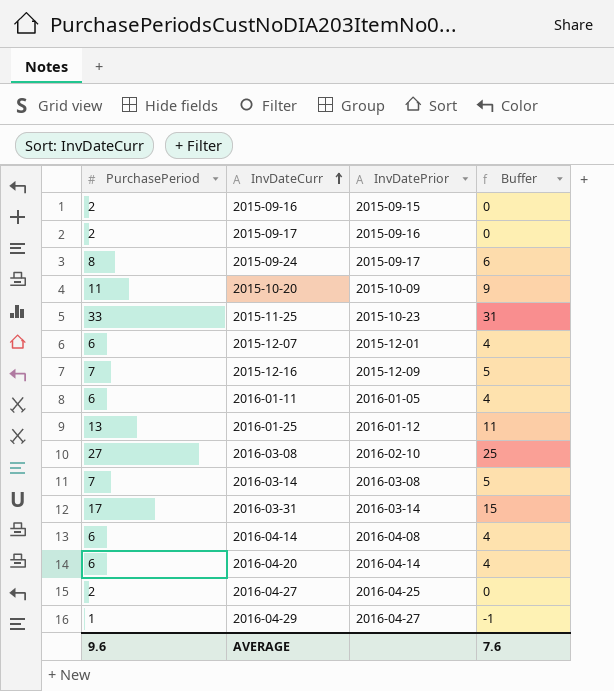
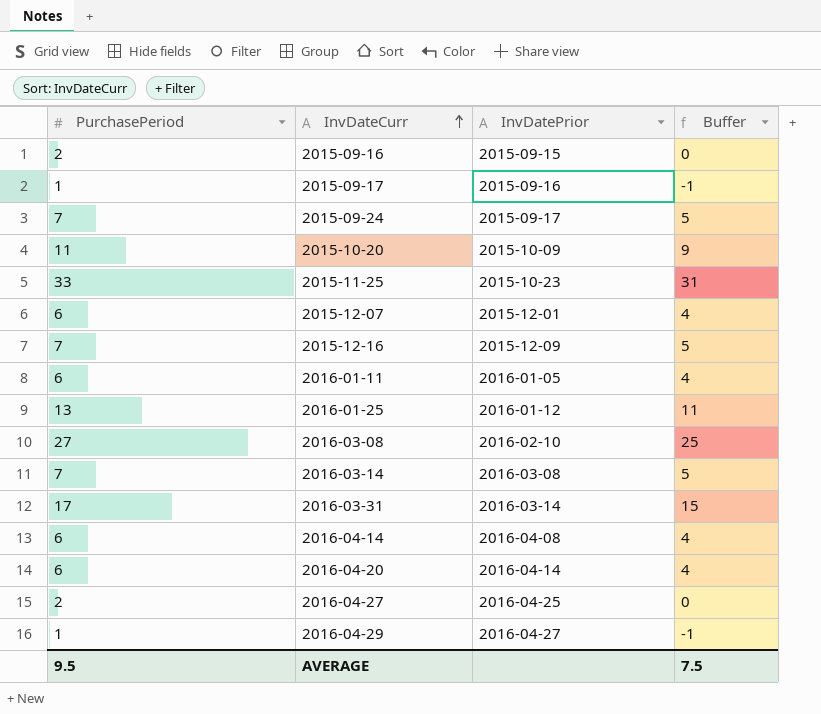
2015-09-17 | PurchasePeriod: 2 -> 1
2015-09-17 | Buffer: 0 -> -1
2015-09-24 | PurchasePeriod: 8 -> 7
2015-09-24 | Buffer: 6 -> 5
AVERAGE | PurchasePeriod: 9.6 -> 9.5
AVERAGE | Buffer: 7.6 -> 7.5

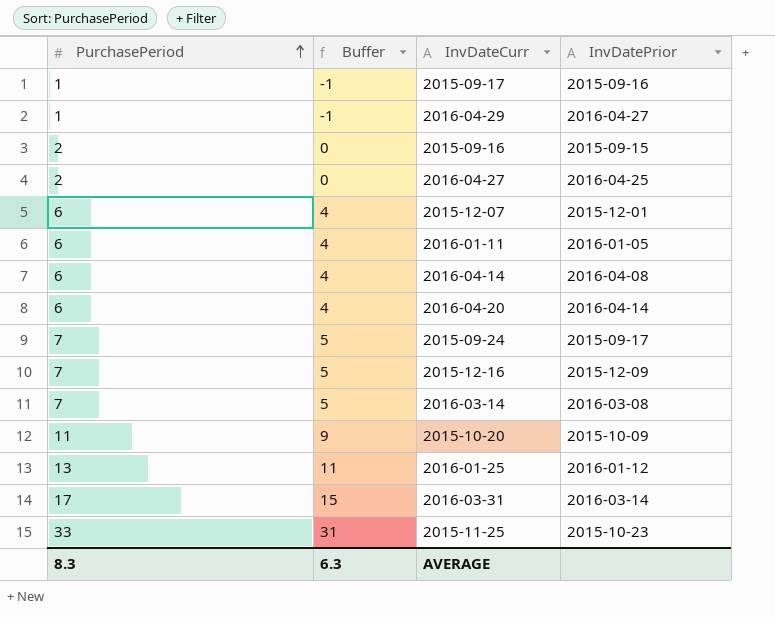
row order: InvDateCurr ascending -> PurchasePeriod ascending
column Buffer | position: 4 -> 2
row 2016-03-08: 27 | 2016-02-10 | 25 -> none
AVERAGE | PurchasePeriod: 9.5 -> 8.3
AVERAGE | Buffer: 7.5 -> 6.3

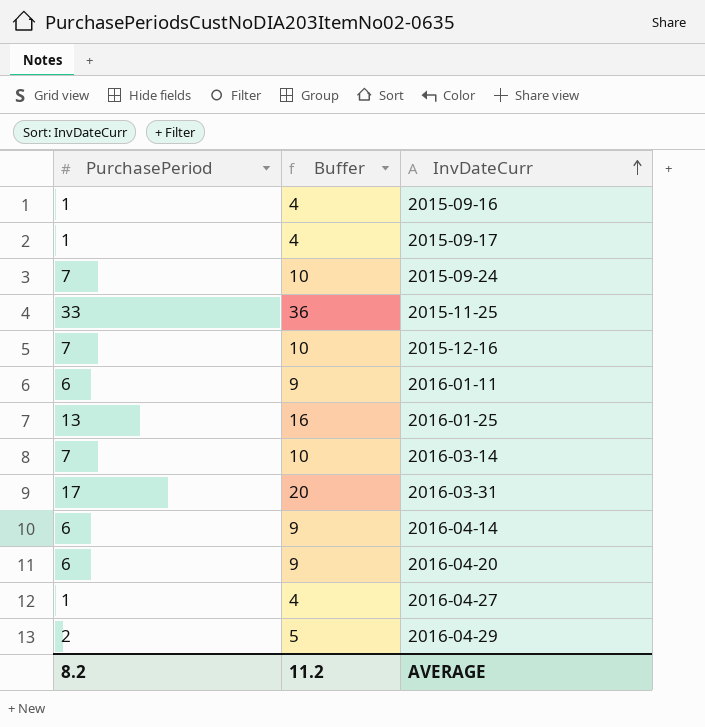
row order: PurchasePeriod ascending -> InvDateCurr ascending
column InvDatePrior | position: 4 -> none
column Buffer | formula: [PurchasePeriod] - 2 -> [PurchasePeriod] + 3
row 2015-12-07: 6 | 4 | 2015-12-01 -> none
row 2015-10-20: 11 | 9 | 2015-10-09 -> none
2015-09-16 | PurchasePeriod: 2 -> 1
2016-04-27 | PurchasePeriod: 2 -> 1
2016-04-29 | PurchasePeriod: 1 -> 2
AVERAGE | PurchasePeriod: 8.3 -> 8.2
AVERAGE | Buffer: 6.3 -> 11.2

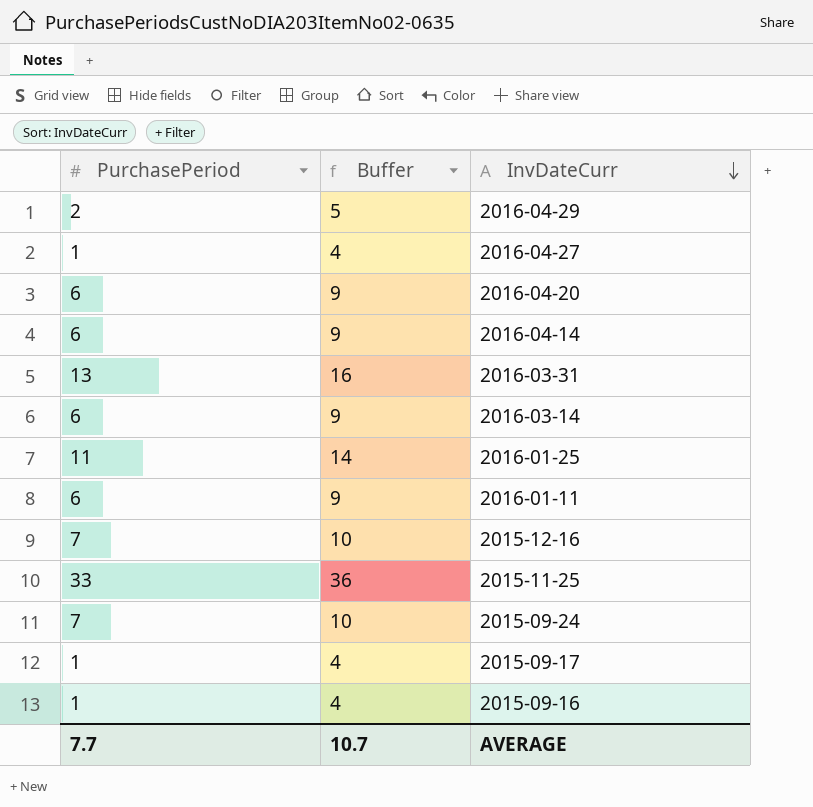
row order: InvDateCurr ascending -> InvDateCurr descending
2016-03-31 | PurchasePeriod: 17 -> 13
2016-03-31 | Buffer: 20 -> 16
2016-03-14 | PurchasePeriod: 7 -> 6
2016-03-14 | Buffer: 10 -> 9
2016-01-25 | PurchasePeriod: 13 -> 11
2016-01-25 | Buffer: 16 -> 14
AVERAGE | PurchasePeriod: 8.2 -> 7.7
AVERAGE | Buffer: 11.2 -> 10.7

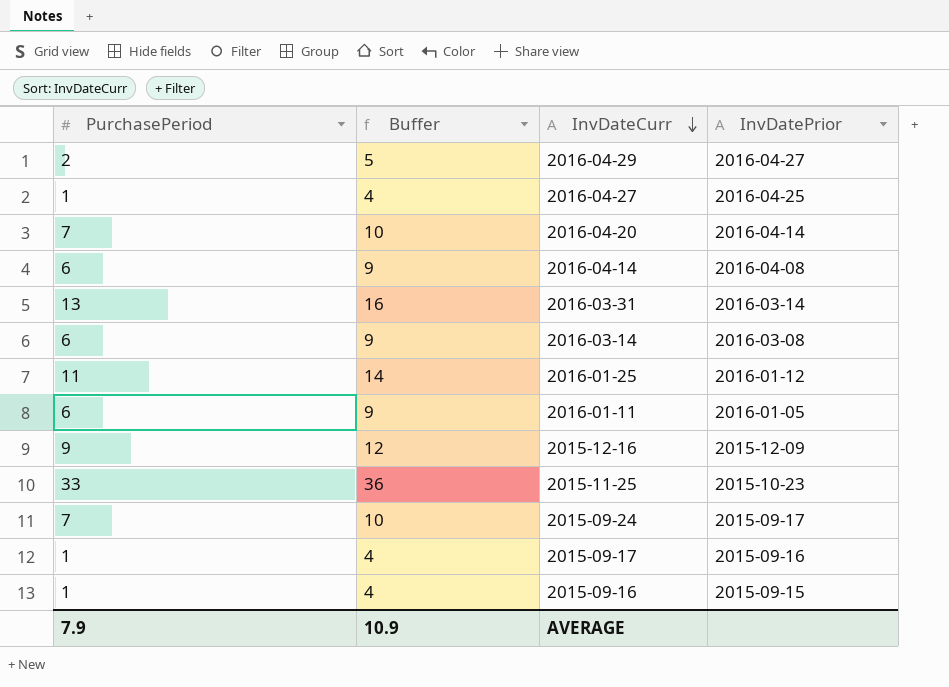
column InvDatePrior | position: none -> 4
2016-04-20 | PurchasePeriod: 6 -> 7
2016-04-20 | Buffer: 9 -> 10
2015-12-16 | PurchasePeriod: 7 -> 9
2015-12-16 | Buffer: 10 -> 12
AVERAGE | PurchasePeriod: 7.7 -> 7.9
AVERAGE | Buffer: 10.7 -> 10.9

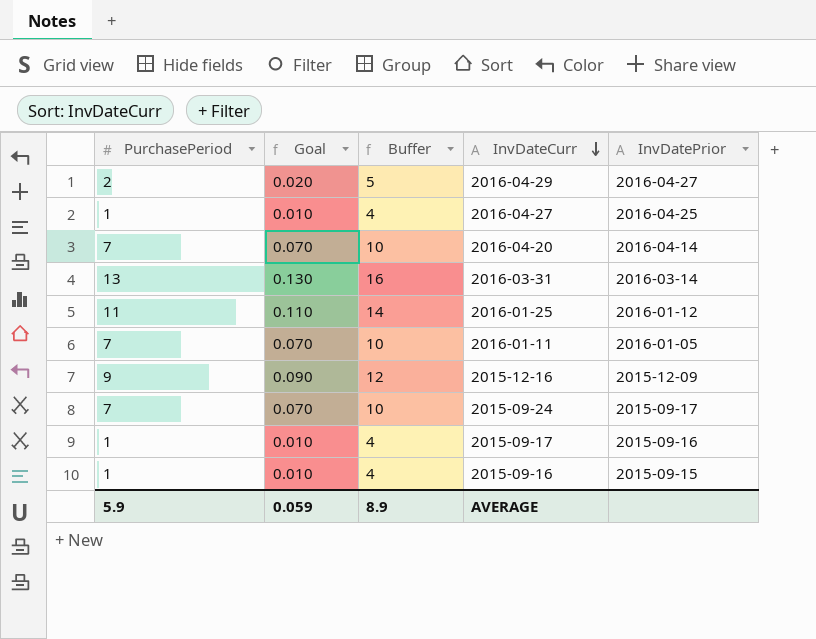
column Goal | formula: none -> [PurchasePeriod] * 0.01
row 2016-04-14: 6 | 9 | 2016-04-08 -> none
row 2016-03-14: 6 | 9 | 2016-03-08 -> none
row 2015-11-25: 33 | 36 | 2015-10-23 -> none
2016-01-11 | PurchasePeriod: 6 -> 7
2016-01-11 | Buffer: 9 -> 10
AVERAGE | PurchasePeriod: 7.9 -> 5.9
AVERAGE | Buffer: 10.9 -> 8.9

